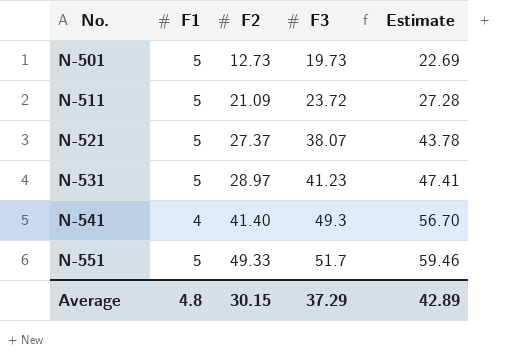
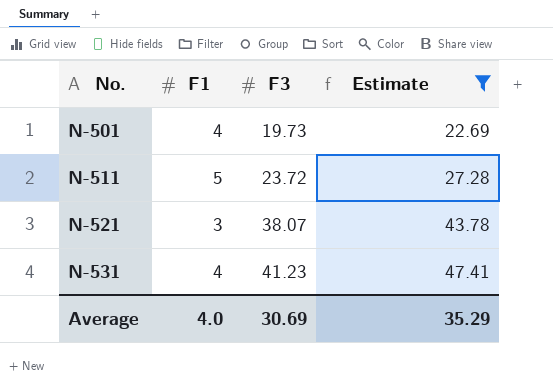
filter: none -> Estimate <= 47.41
column F2 | position: 3 -> none
N-501 | F1: 5 -> 4
N-521 | F1: 5 -> 3
N-531 | F1: 5 -> 4
Average | F1: 4.8 -> 4.0
Average | F3: 37.29 -> 30.69
Average | Estimate: 42.89 -> 35.29

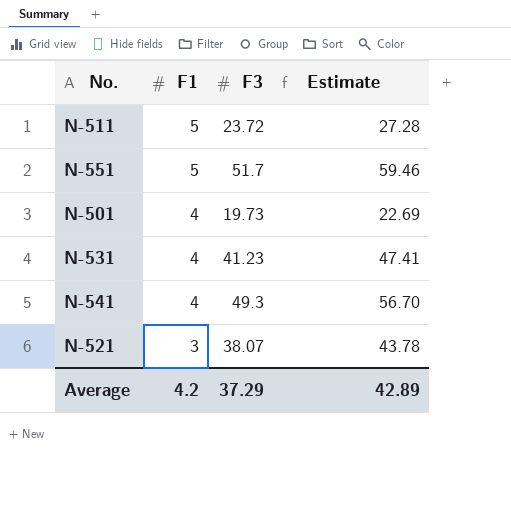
filter: Estimate <= 47.41 -> none
row order: No. ascending -> F1 descending
Average | F1: 4.0 -> 4.2
Average | F3: 30.69 -> 37.29
Average | Estimate: 35.29 -> 42.89

